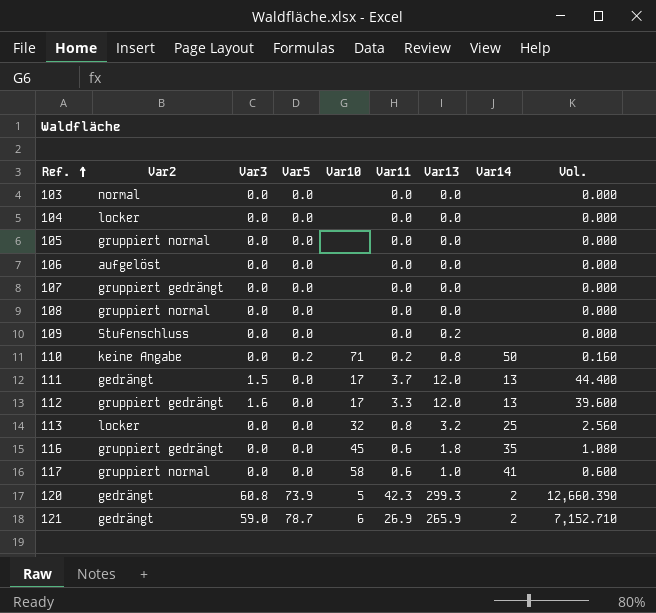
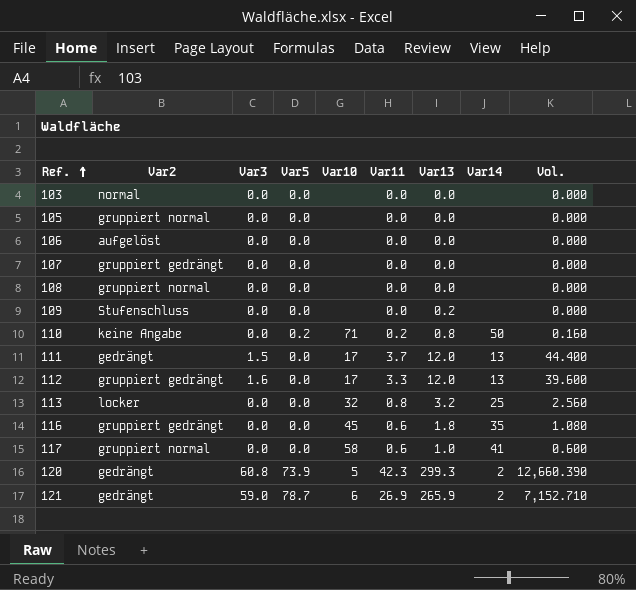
row 104: locker | 0.0 | 0.0 | none | 0.0 | 0.0 | none | 0.000 -> none

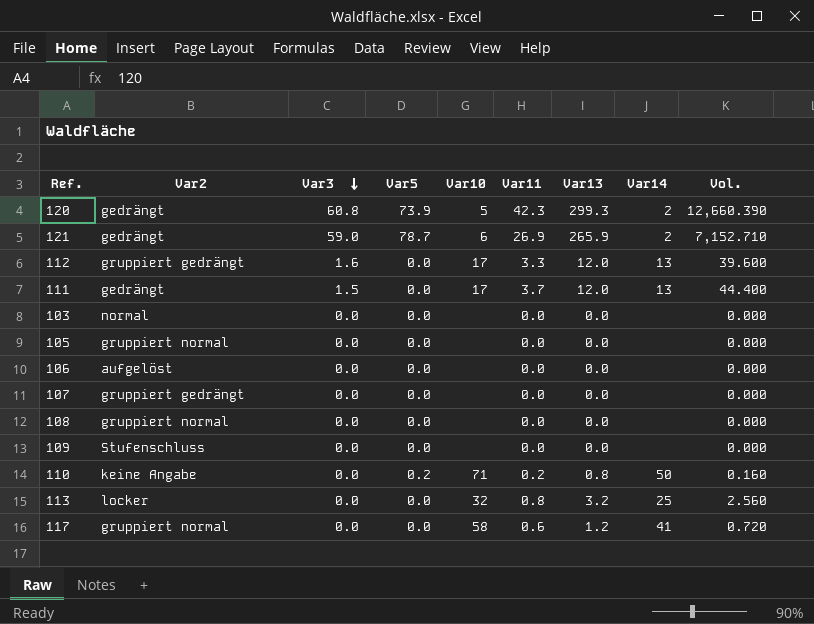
row order: Ref. ascending -> Var3 descending
row 116: gruppiert gedrängt | 0.0 | 0.0 | 45 | 0.6 | 1.8 | 35 | 1.080 -> none
109 | Var13: 0.2 -> 0.0
117 | Var13: 1.0 -> 1.2
117 | Vol.: 0.600 -> 0.720

